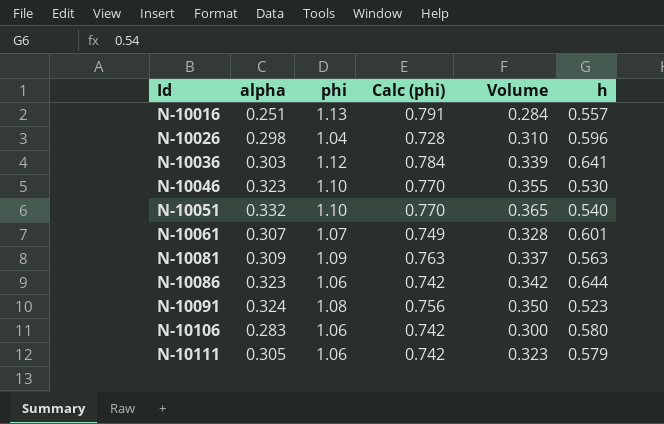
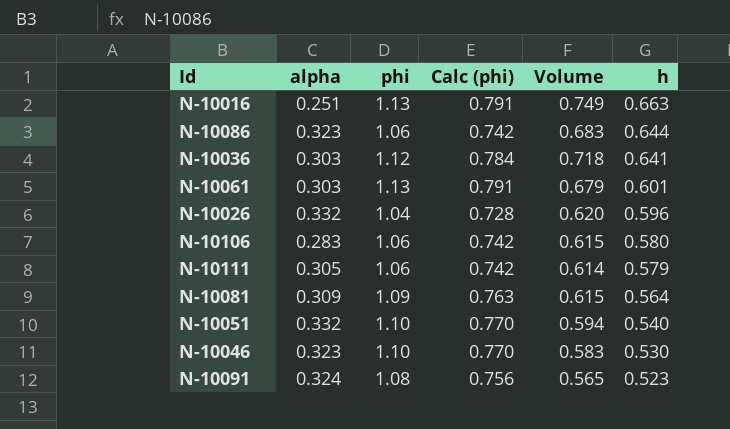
row order: Id ascending -> h descending
column Volume | formula: [alpha] * [phi] -> [phi] * [h]
N-10016 | h: 0.557 -> 0.663
N-10061 | alpha: 0.307 -> 0.303
N-10061 | phi: 1.07 -> 1.13
N-10061 | Calc (phi): 0.749 -> 0.791
N-10026 | alpha: 0.298 -> 0.332
N-10081 | h: 0.563 -> 0.564

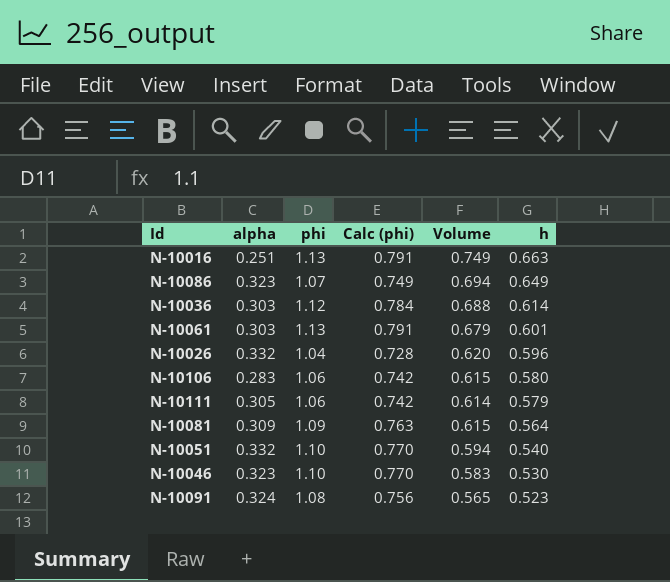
N-10086 | phi: 1.06 -> 1.07
N-10086 | Calc (phi): 0.742 -> 0.749
N-10086 | Volume: 0.683 -> 0.694
N-10086 | h: 0.644 -> 0.649
N-10036 | Volume: 0.718 -> 0.688
N-10036 | h: 0.641 -> 0.614

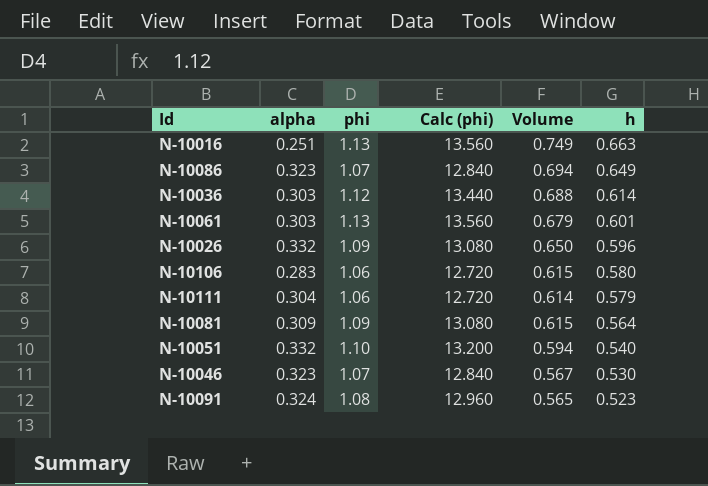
column Calc (phi) | formula: [phi] * 0.7 -> [phi] * 12
N-10026 | phi: 1.04 -> 1.09
N-10026 | Volume: 0.620 -> 0.650
N-10111 | alpha: 0.305 -> 0.304
N-10046 | phi: 1.10 -> 1.07
N-10046 | Volume: 0.583 -> 0.567

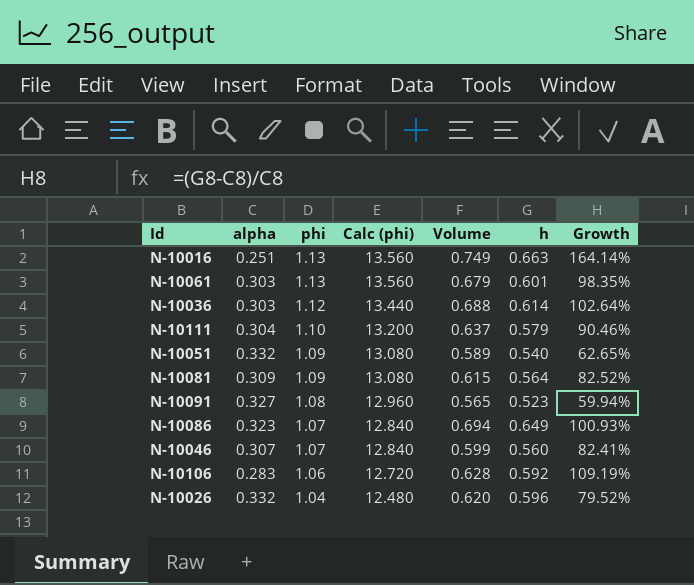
row order: h descending -> phi descending
column Growth | formula: none -> ([h] - [alpha]) / [alpha]
N-10111 | phi: 1.06 -> 1.10
N-10111 | Calc (phi): 12.720 -> 13.200
N-10111 | Volume: 0.614 -> 0.637
N-10051 | phi: 1.10 -> 1.09
N-10051 | Calc (phi): 13.200 -> 13.080
N-10051 | Volume: 0.594 -> 0.589
N-10091 | alpha: 0.324 -> 0.327
N-10046 | alpha: 0.323 -> 0.307
N-10046 | Volume: 0.567 -> 0.599
N-10046 | h: 0.530 -> 0.560
N-10106 | Volume: 0.615 -> 0.628
N-10106 | h: 0.580 -> 0.592
N-10026 | phi: 1.09 -> 1.04
N-10026 | Calc (phi): 13.080 -> 12.480
N-10026 | Volume: 0.650 -> 0.620

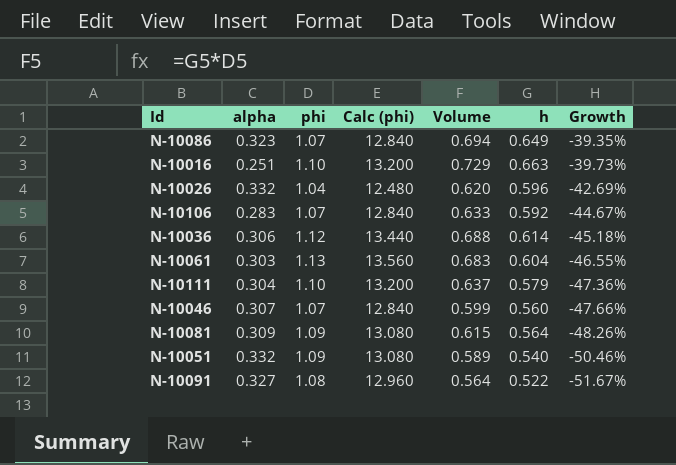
row order: phi descending -> Growth descending
column Growth | formula: ([h] - [alpha]) / [alpha] -> ([h] - [phi]) / [phi]
N-10016 | phi: 1.13 -> 1.10
N-10016 | Calc (phi): 13.560 -> 13.200
N-10016 | Volume: 0.749 -> 0.729
N-10106 | phi: 1.06 -> 1.07
N-10106 | Calc (phi): 12.720 -> 12.840
N-10106 | Volume: 0.628 -> 0.633
N-10036 | alpha: 0.303 -> 0.306
N-10061 | Volume: 0.679 -> 0.683
N-10061 | h: 0.601 -> 0.604
N-10091 | Volume: 0.565 -> 0.564
N-10091 | h: 0.523 -> 0.522

